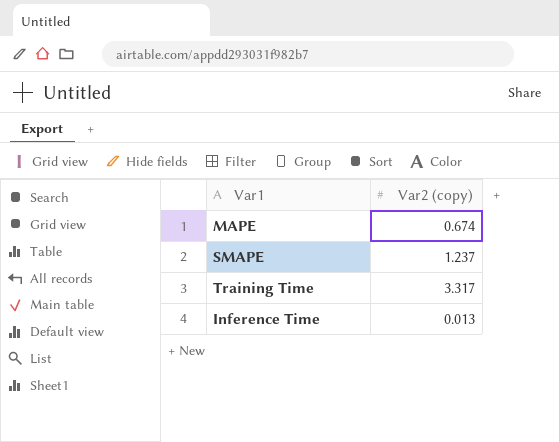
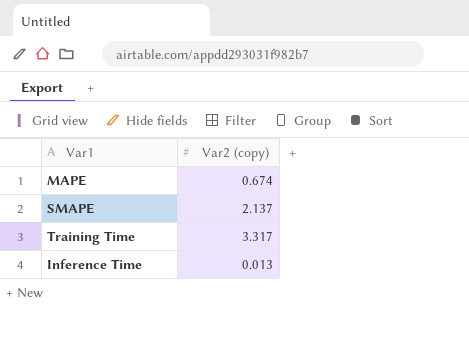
SMAPE | Var2 (copy): 1.237 -> 2.137

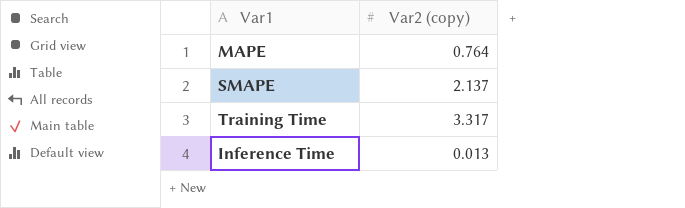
MAPE | Var2 (copy): 0.674 -> 0.764

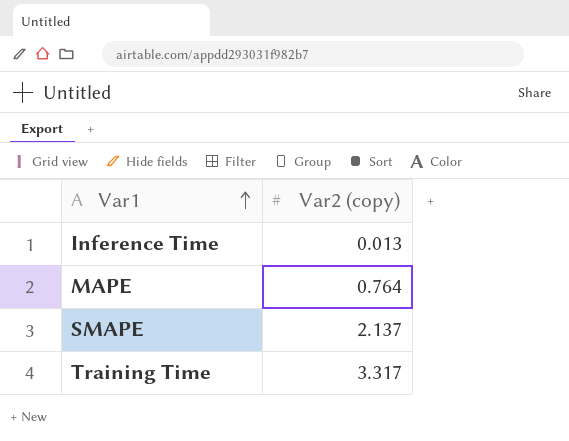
row order: none -> Var1 ascending

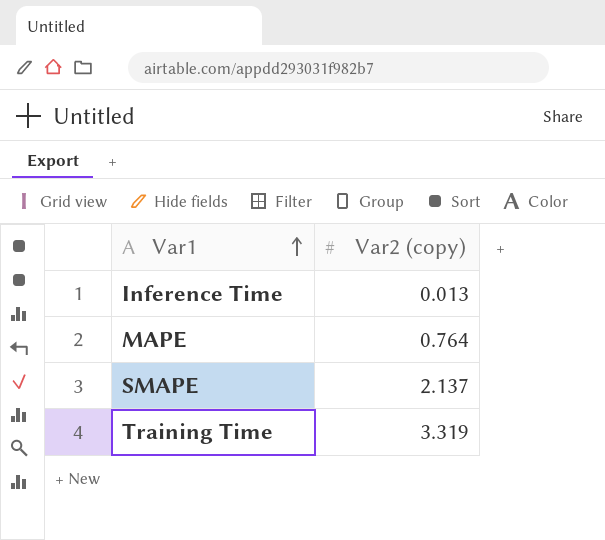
Training Time | Var2 (copy): 3.317 -> 3.319

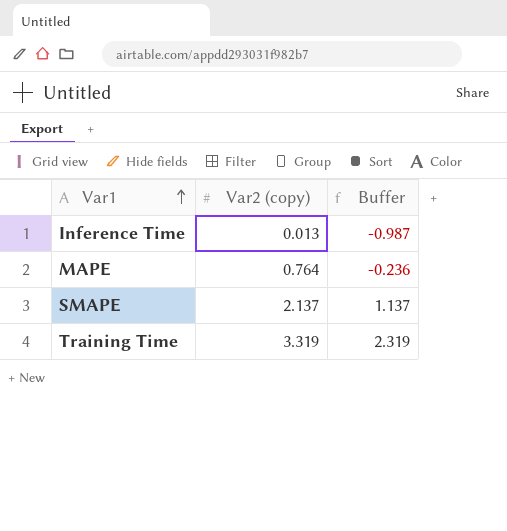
column Buffer | formula: none -> [Var2 (copy)] - 1

